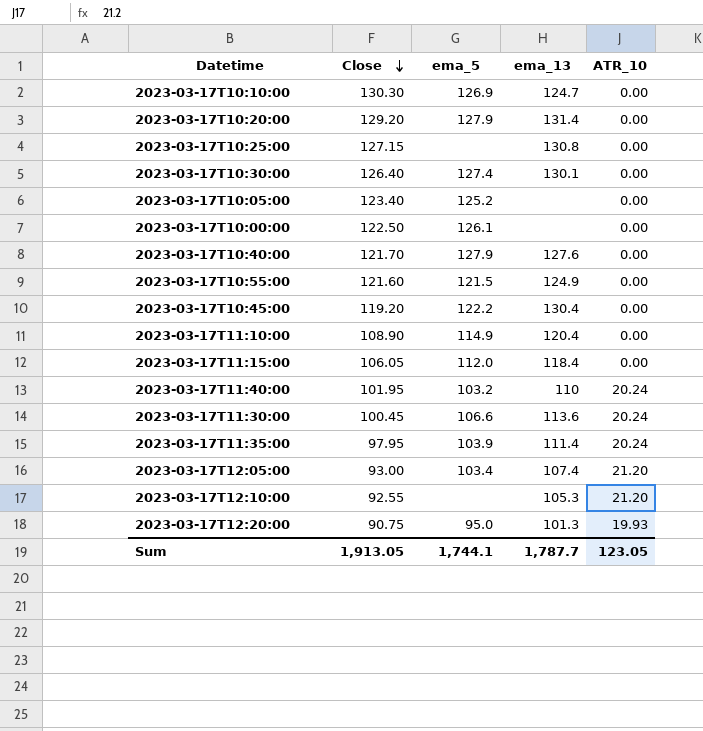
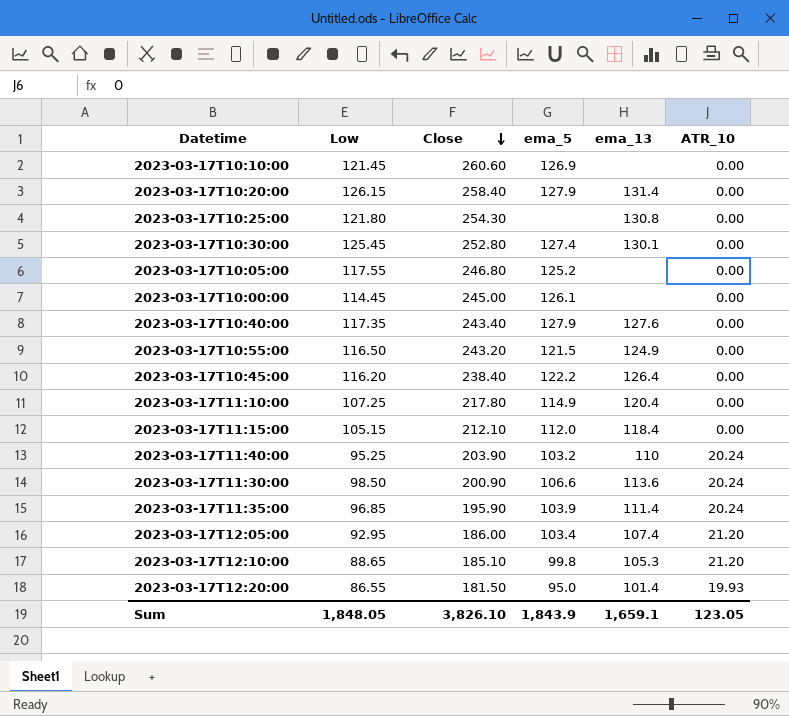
column Low | position: none -> 2
2023-03-17T10:10:00 | Close: 130.30 -> 260.60
2023-03-17T10:10:00 | ema_13: 124.7 -> none
2023-03-17T10:20:00 | Close: 129.20 -> 258.40
2023-03-17T10:25:00 | Close: 127.15 -> 254.30
2023-03-17T10:30:00 | Close: 126.40 -> 252.80
2023-03-17T10:05:00 | Close: 123.40 -> 246.80
2023-03-17T10:00:00 | Close: 122.50 -> 245.00
2023-03-17T10:40:00 | Close: 121.70 -> 243.40
2023-03-17T10:55:00 | Close: 121.60 -> 243.20
2023-03-17T10:45:00 | Close: 119.20 -> 238.40
2023-03-17T10:45:00 | ema_13: 130.4 -> 126.4
2023-03-17T11:10:00 | Close: 108.90 -> 217.80
2023-03-17T11:15:00 | Close: 106.05 -> 212.10
2023-03-17T11:40:00 | Close: 101.95 -> 203.90
2023-03-17T11:30:00 | Close: 100.45 -> 200.90
2023-03-17T11:35:00 | Close: 97.95 -> 195.90
2023-03-17T12:05:00 | Close: 93.00 -> 186.00
2023-03-17T12:10:00 | Close: 92.55 -> 185.10
2023-03-17T12:10:00 | ema_5: none -> 99.8
2023-03-17T12:20:00 | Close: 90.75 -> 181.50
2023-03-17T12:20:00 | ema_13: 101.3 -> 101.4
Sum | Close: 1,913.05 -> 3,826.10
Sum | ema_5: 1,744.1 -> 1,843.9
Sum | ema_13: 1,787.7 -> 1,659.1

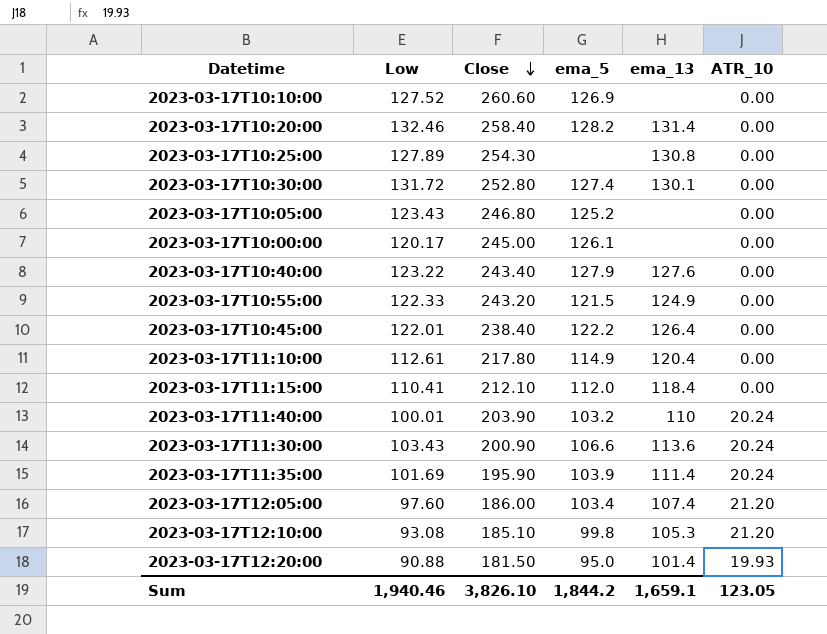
2023-03-17T10:10:00 | Low: 121.45 -> 127.52
2023-03-17T10:20:00 | Low: 126.15 -> 132.46
2023-03-17T10:20:00 | ema_5: 127.9 -> 128.2
2023-03-17T10:25:00 | Low: 121.80 -> 127.89
2023-03-17T10:30:00 | Low: 125.45 -> 131.72
2023-03-17T10:05:00 | Low: 117.55 -> 123.43
2023-03-17T10:00:00 | Low: 114.45 -> 120.17
2023-03-17T10:40:00 | Low: 117.35 -> 123.22
2023-03-17T10:55:00 | Low: 116.50 -> 122.33
2023-03-17T10:45:00 | Low: 116.20 -> 122.01
2023-03-17T11:10:00 | Low: 107.25 -> 112.61
2023-03-17T11:15:00 | Low: 105.15 -> 110.41
2023-03-17T11:40:00 | Low: 95.25 -> 100.01
2023-03-17T11:30:00 | Low: 98.50 -> 103.43
2023-03-17T11:35:00 | Low: 96.85 -> 101.69
2023-03-17T12:05:00 | Low: 92.95 -> 97.60
2023-03-17T12:10:00 | Low: 88.65 -> 93.08
2023-03-17T12:20:00 | Low: 86.55 -> 90.88
Sum | Low: 1,848.05 -> 1,940.46
Sum | ema_5: 1,843.9 -> 1,844.2

